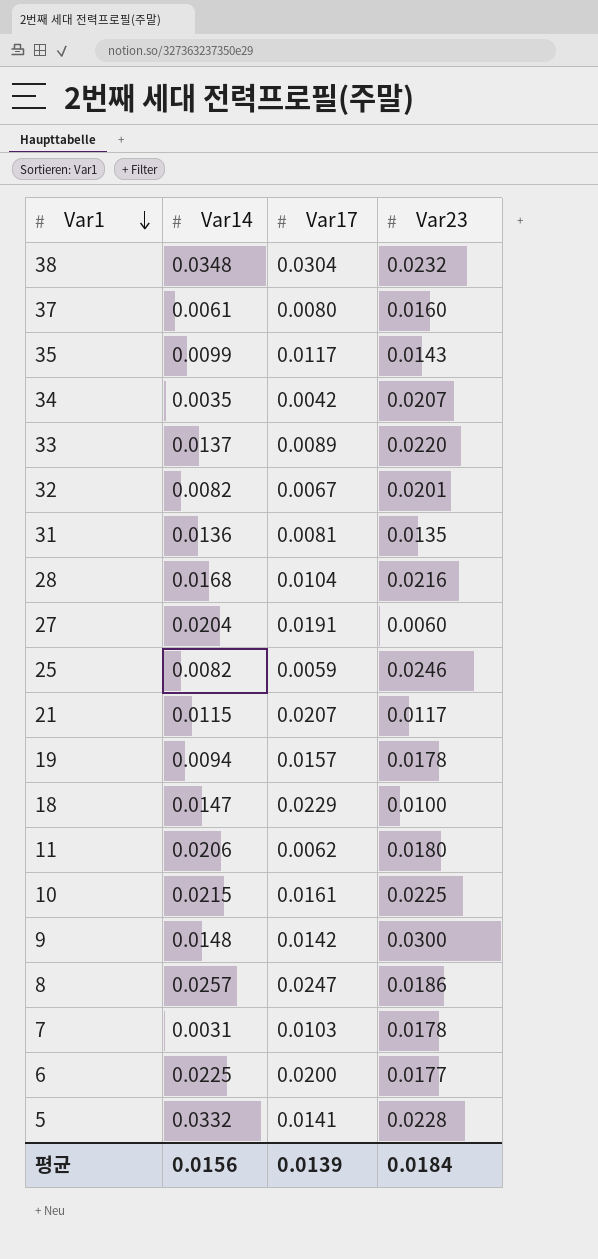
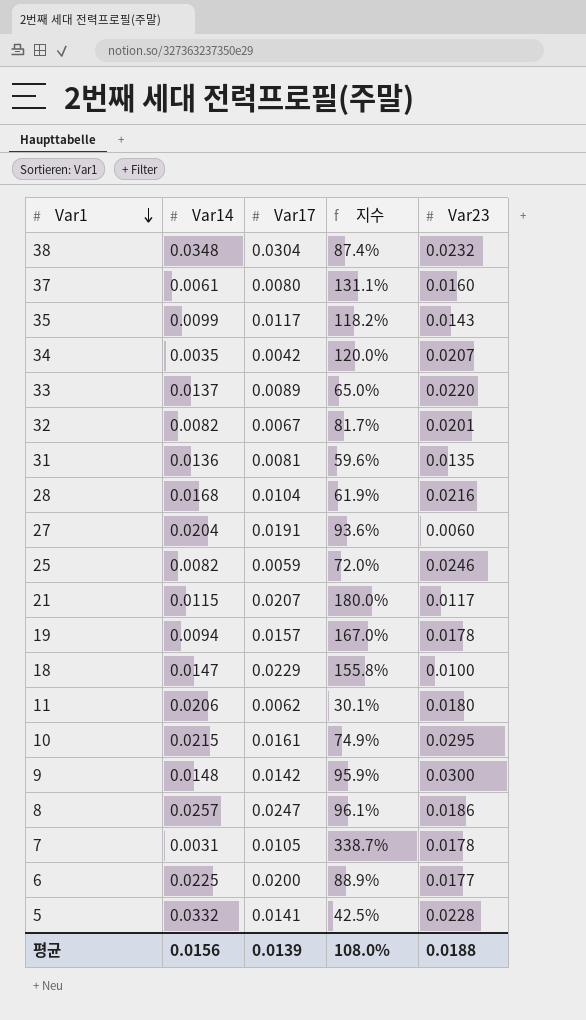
column 지수 | formula: none -> [Var17] / [Var14]
10 | Var23: 0.0225 -> 0.0295
7 | Var17: 0.0103 -> 0.0105
평균 | Var23: 0.0184 -> 0.0188

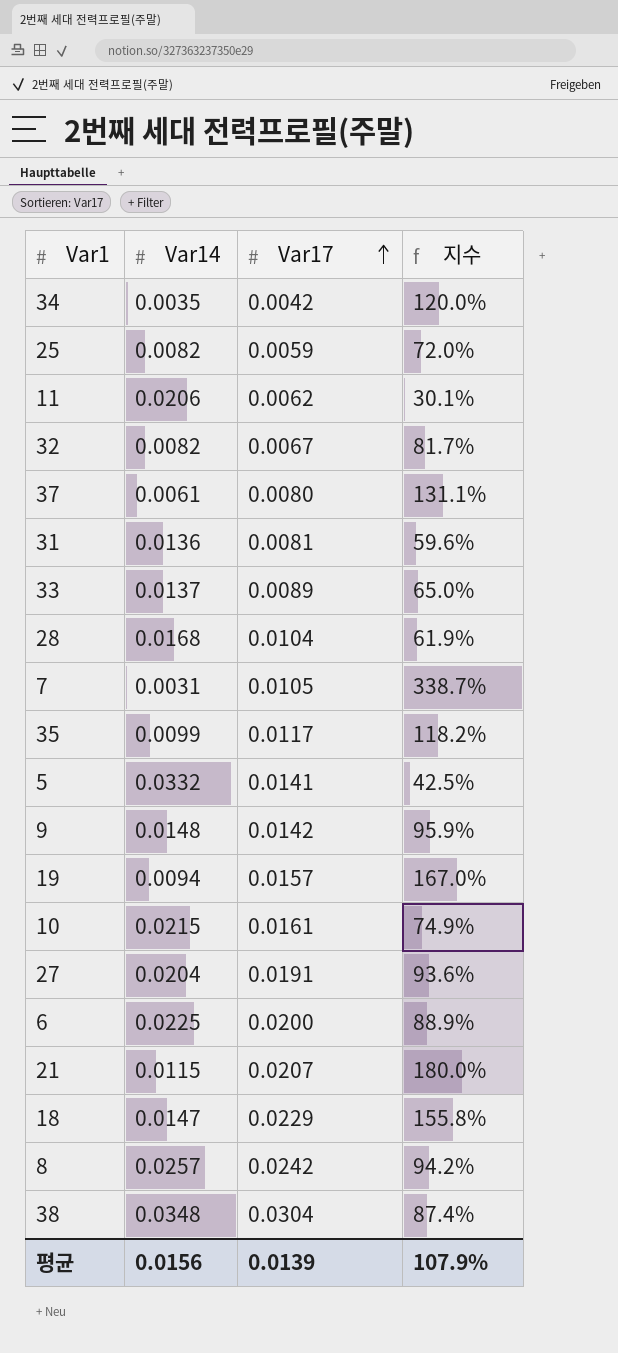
row order: Var1 descending -> Var17 ascending
column Var23 | position: 5 -> none
8 | Var17: 0.0247 -> 0.0242
8 | 지수: 96.1% -> 94.2%
평균 | 지수: 108.0% -> 107.9%

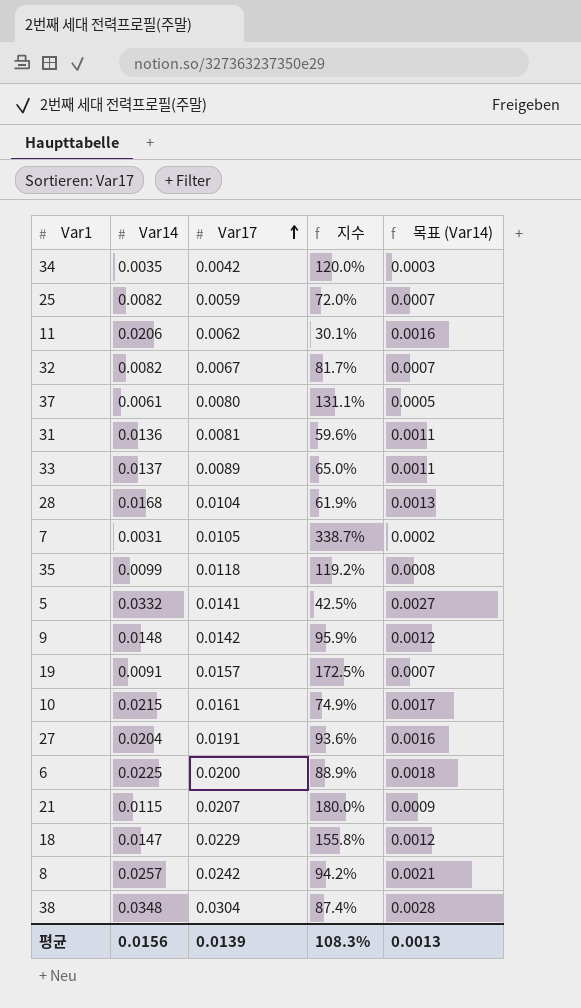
column 목표 (Var14) | formula: none -> [Var14] * 0.08
35 | Var17: 0.0117 -> 0.0118
35 | 지수: 118.2% -> 119.2%
19 | Var14: 0.0094 -> 0.0091
19 | 지수: 167.0% -> 172.5%
평균 | 지수: 107.9% -> 108.3%

